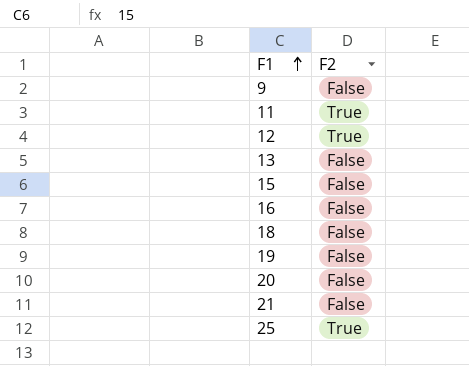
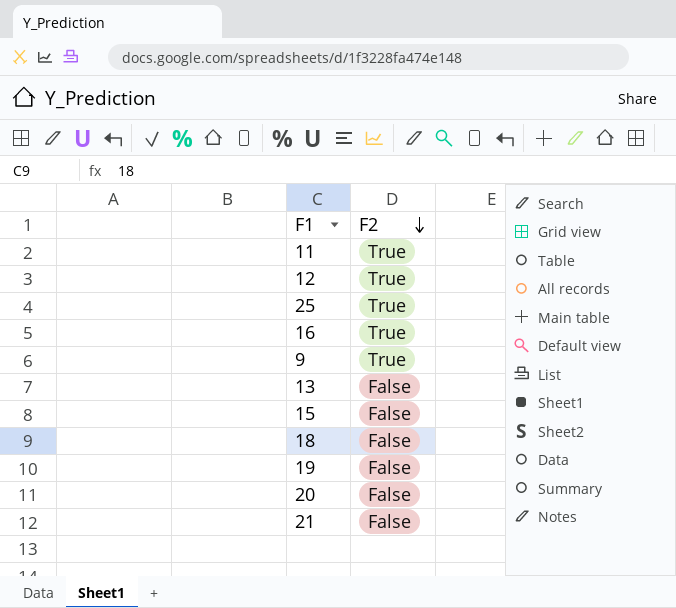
row order: F1 ascending -> F2 descending
16 | F2: False -> True
9 | F2: False -> True

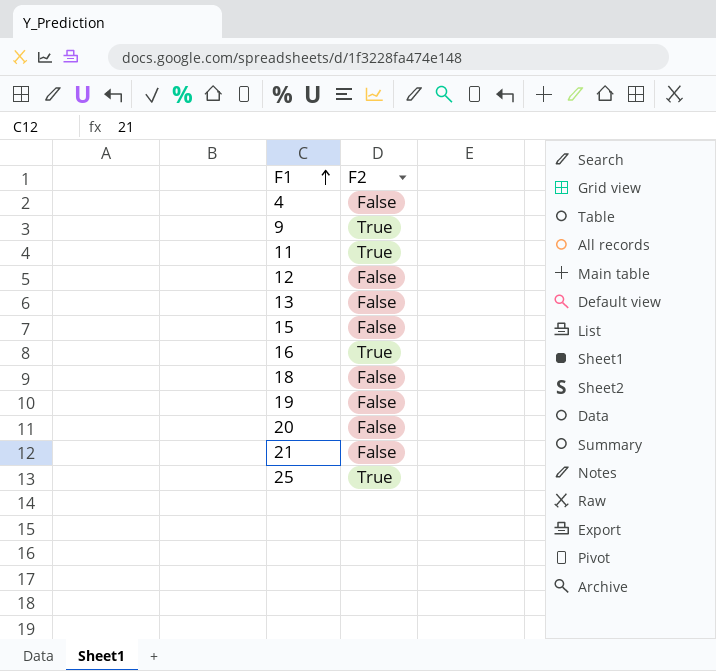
row order: F2 descending -> F1 ascending
row 4: none -> False
12 | F2: True -> False

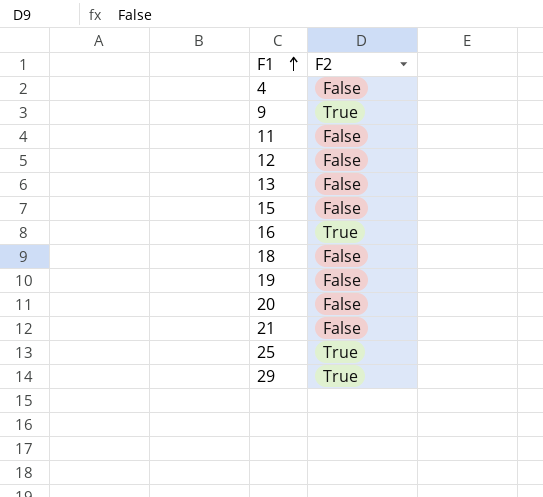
11 | F2: True -> False
row 29: none -> True

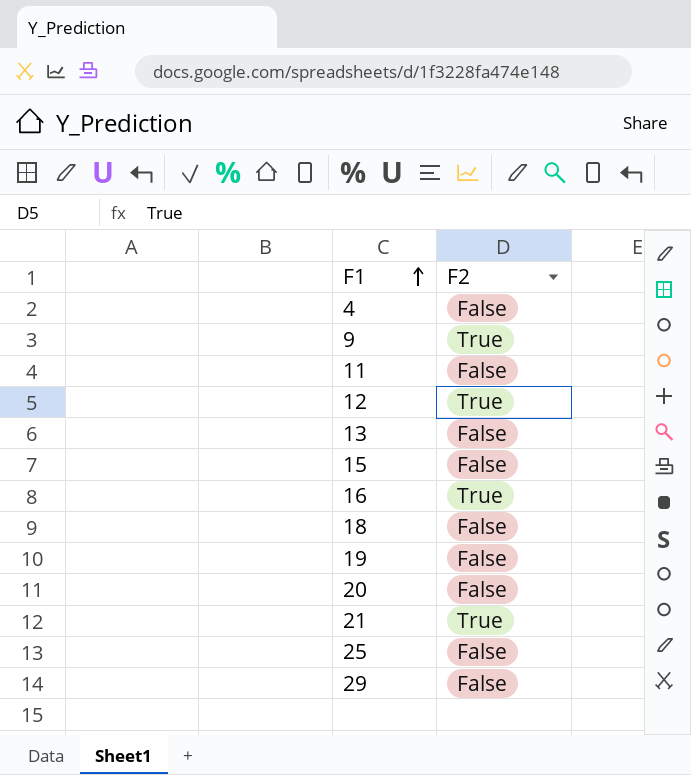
12 | F2: False -> True
21 | F2: False -> True
25 | F2: True -> False
29 | F2: True -> False

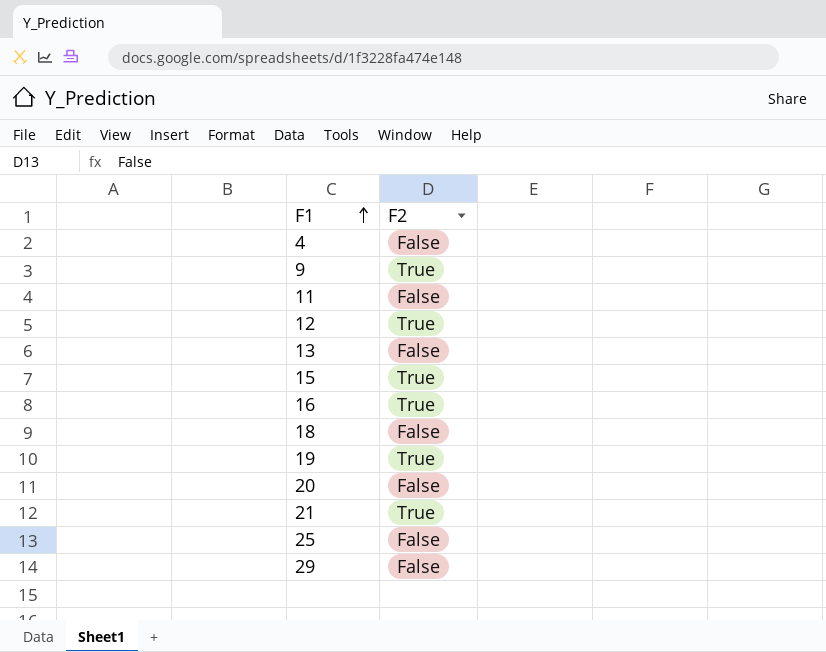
15 | F2: False -> True
19 | F2: False -> True

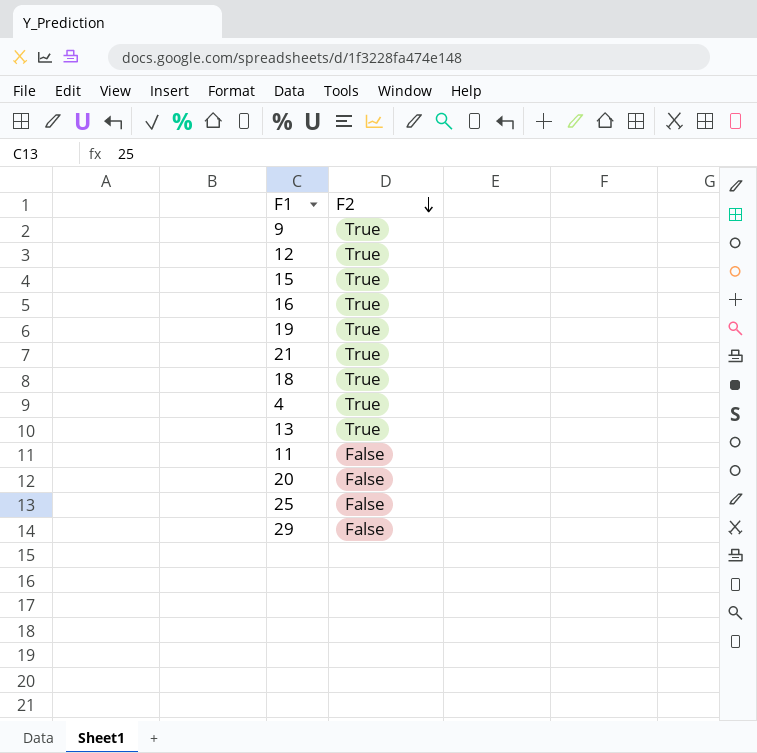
row order: F1 ascending -> F2 descending
18 | F2: False -> True
4 | F2: False -> True
13 | F2: False -> True

